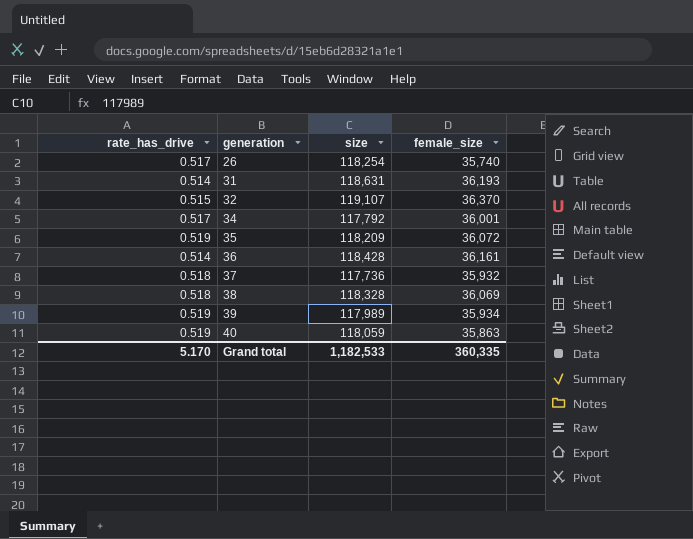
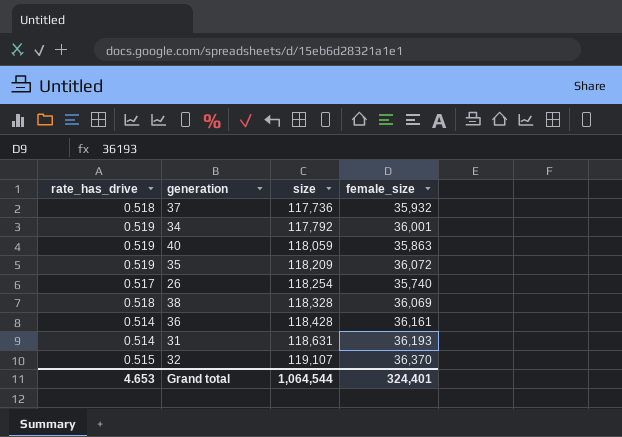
row order: generation ascending -> size ascending
row 39: 0.519 | 117,989 | 35,934 -> none
34 | rate_has_drive: 0.517 -> 0.519
Grand total | rate_has_drive: 5.170 -> 4.653
Grand total | size: 1,182,533 -> 1,064,544
Grand total | female_size: 360,335 -> 324,401

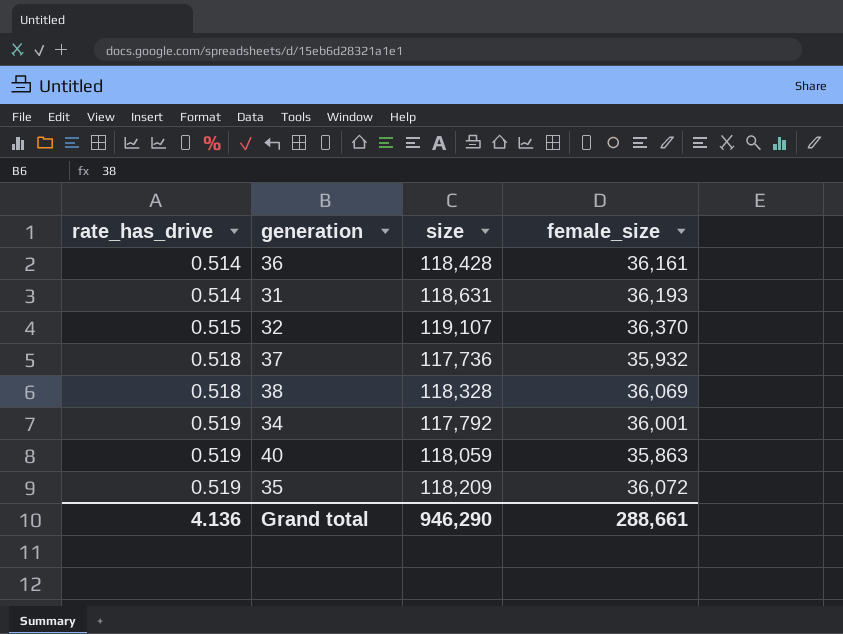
row order: size ascending -> rate_has_drive ascending
row 26: 0.517 | 118,254 | 35,740 -> none
Grand total | rate_has_drive: 4.653 -> 4.136
Grand total | size: 1,064,544 -> 946,290
Grand total | female_size: 324,401 -> 288,661

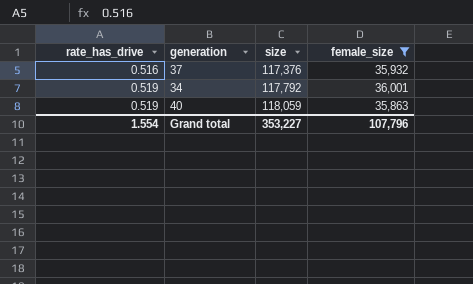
filter: none -> female_size <= 36,001
37 | rate_has_drive: 0.518 -> 0.516
37 | size: 117,736 -> 117,376
Grand total | rate_has_drive: 4.136 -> 1.554
Grand total | size: 946,290 -> 353,227
Grand total | female_size: 288,661 -> 107,796

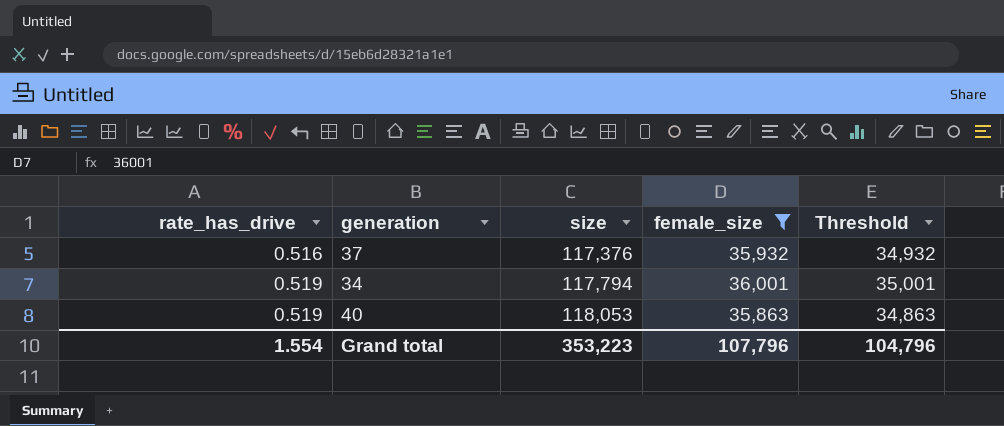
column Threshold | formula: none -> [female_size] - 1000
34 | size: 117,792 -> 117,794
40 | size: 118,059 -> 118,053
Grand total | size: 353,227 -> 353,223

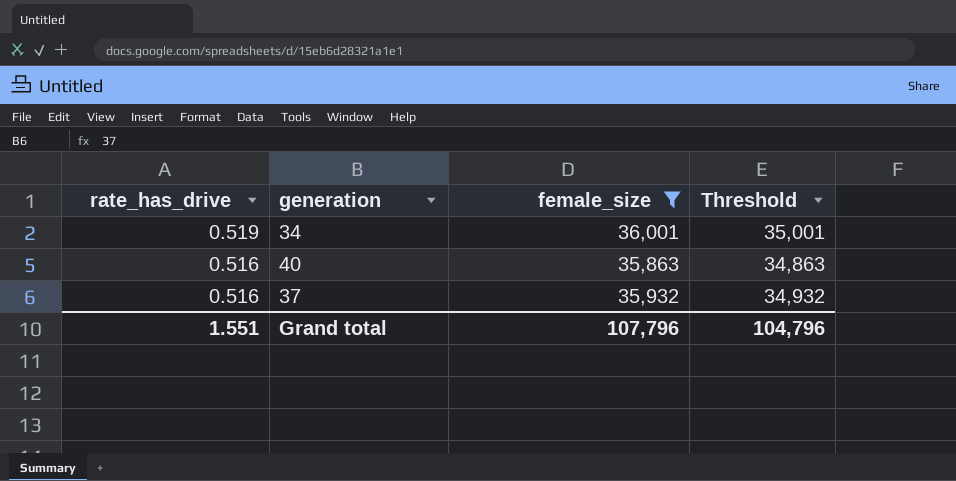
row order: rate_has_drive ascending -> rate_has_drive descending
column size | position: 3 -> none
40 | rate_has_drive: 0.519 -> 0.516
Grand total | rate_has_drive: 1.554 -> 1.551

